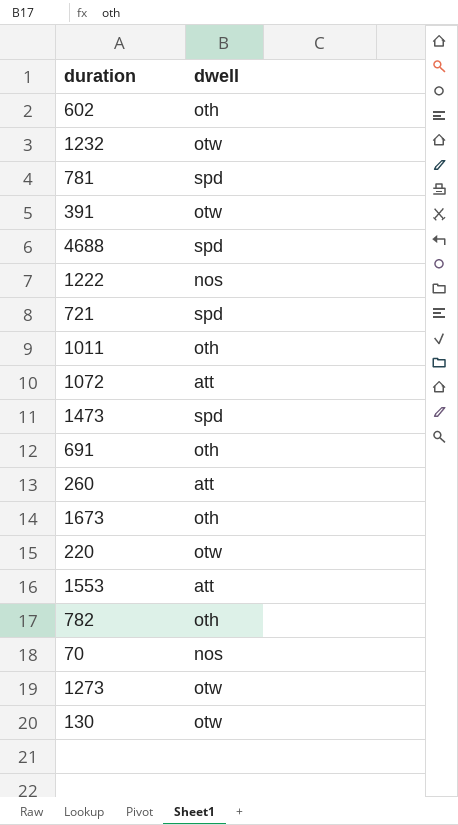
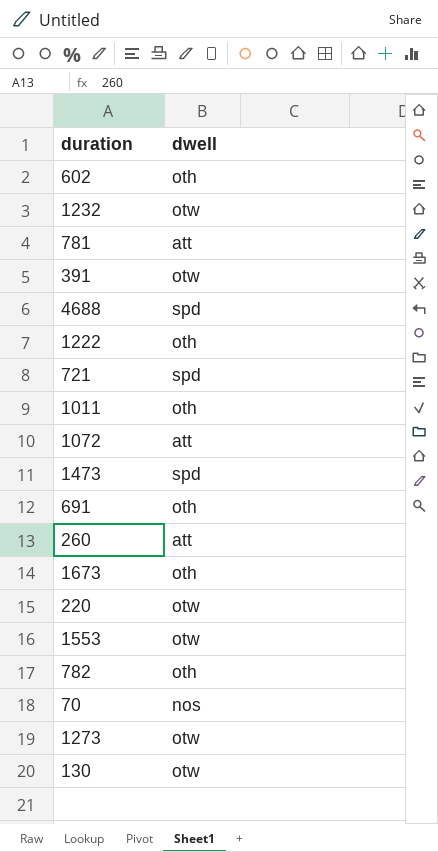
781 | dwell: spd -> att
1222 | dwell: nos -> oth
1553 | dwell: att -> otw

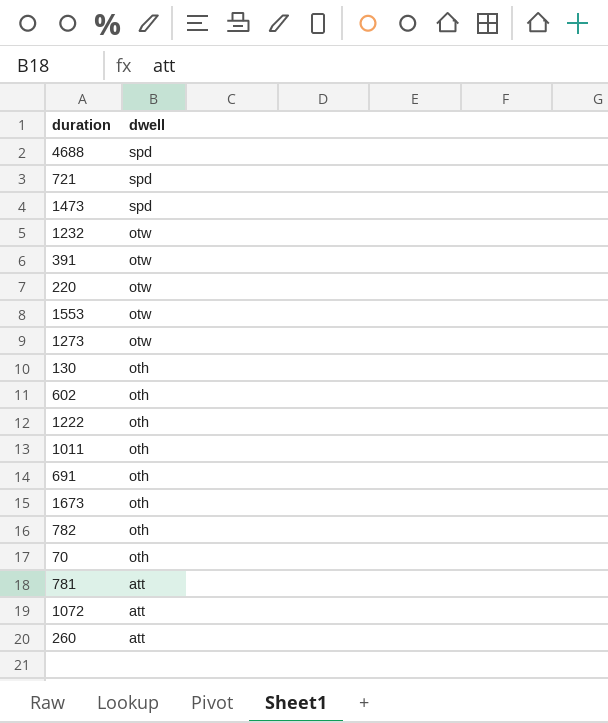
row order: none -> dwell descending
130 | dwell: otw -> oth
70 | dwell: nos -> oth

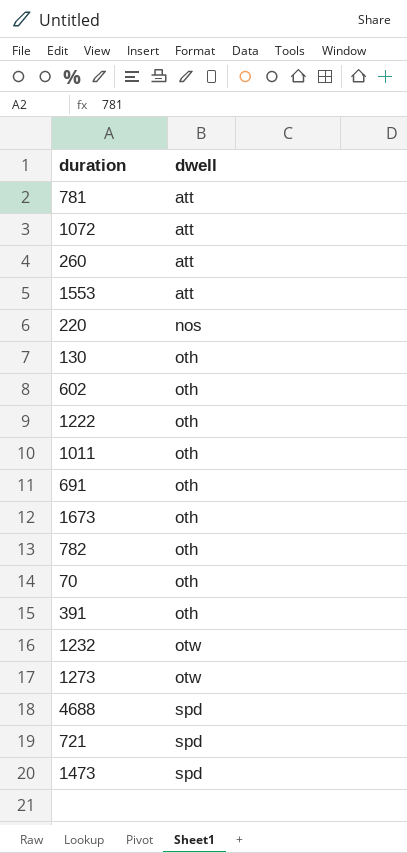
row order: dwell descending -> dwell ascending
1553 | dwell: otw -> att
220 | dwell: otw -> nos
391 | dwell: otw -> oth

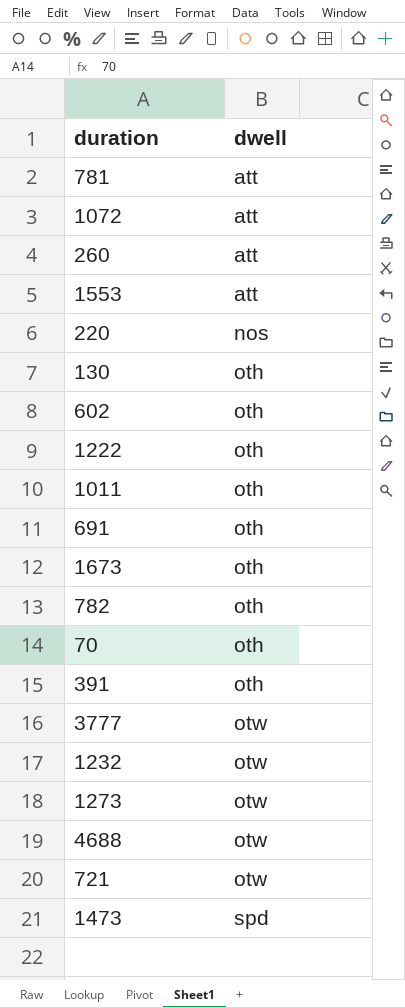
row 3777: none -> otw
4688 | dwell: spd -> otw
721 | dwell: spd -> otw

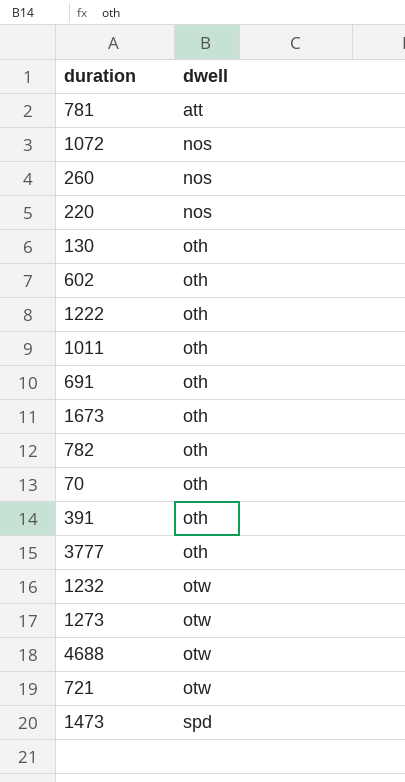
row 1553: att -> none
1072 | dwell: att -> nos
260 | dwell: att -> nos
3777 | dwell: otw -> oth

